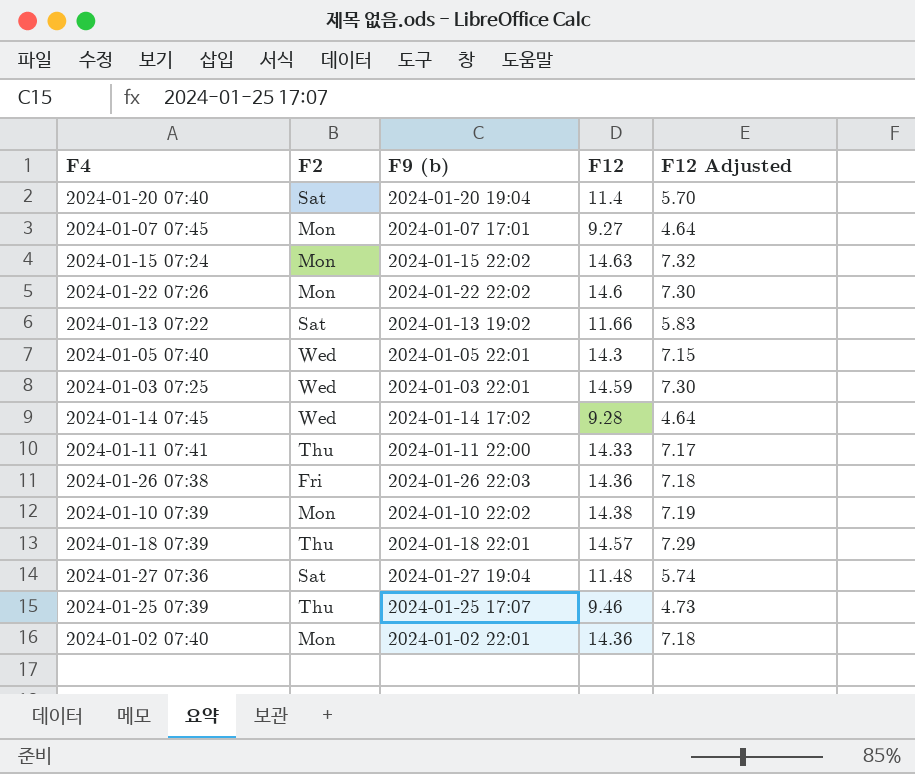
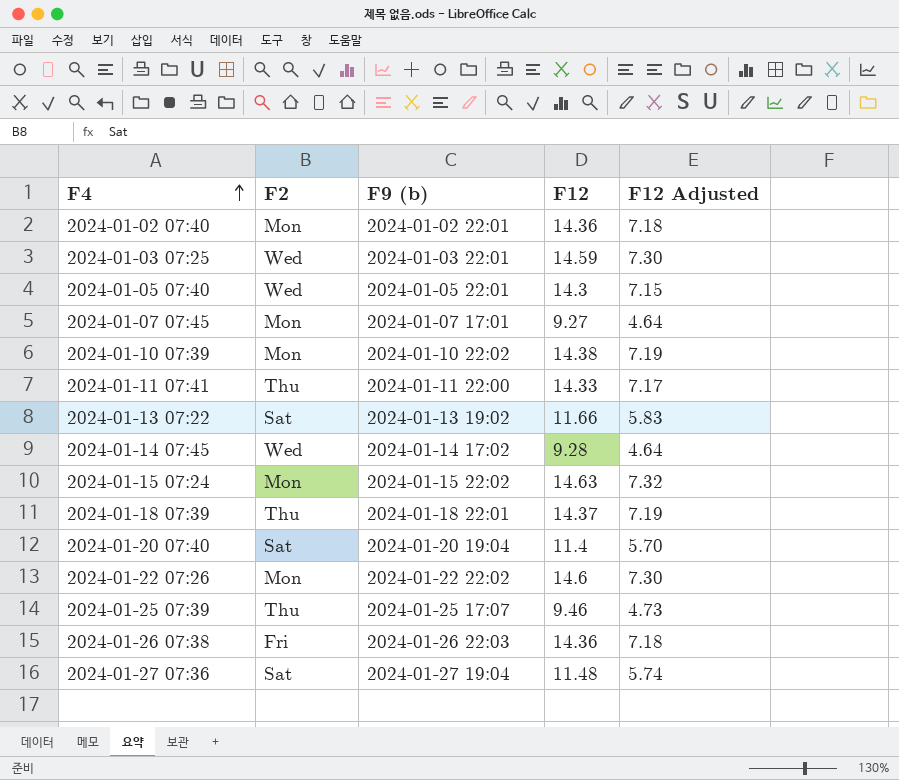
row order: none -> F4 ascending
2024-01-18 07:39 | F12: 14.57 -> 14.37
2024-01-18 07:39 | F12 Adjusted: 7.29 -> 7.19

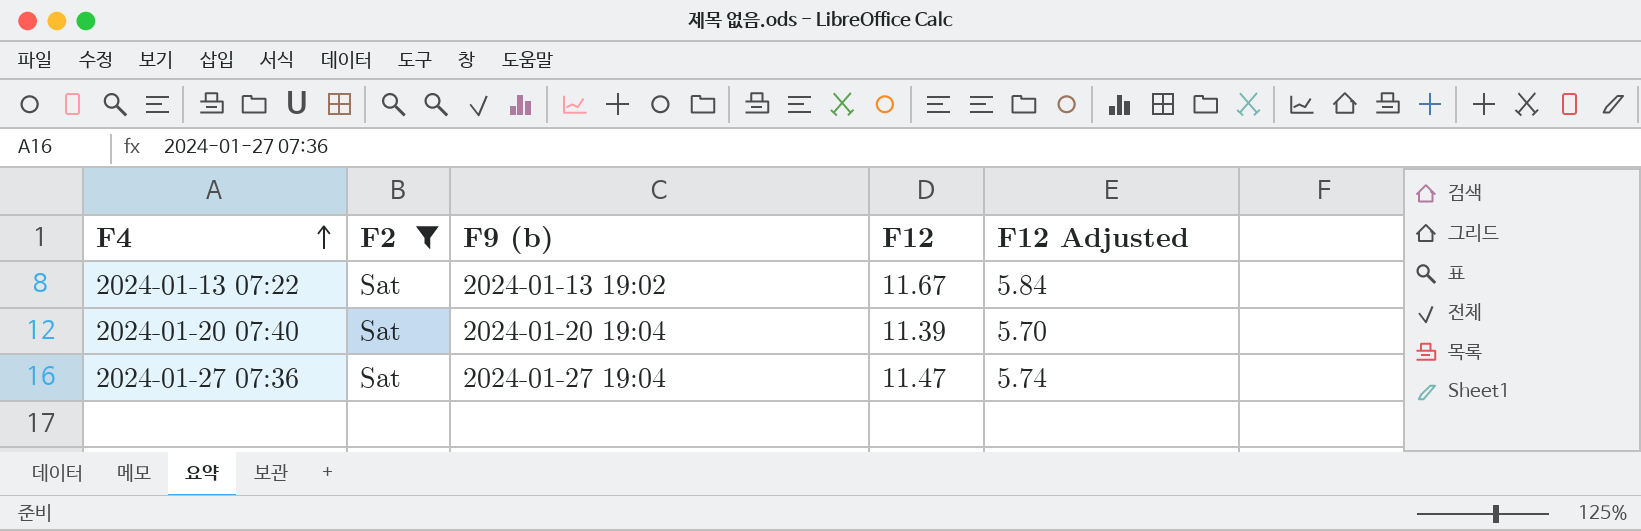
filter: none -> F2 = Sat
2024-01-13 07:22 | F12: 11.66 -> 11.67
2024-01-13 07:22 | F12 Adjusted: 5.83 -> 5.84
2024-01-20 07:40 | F12: 11.4 -> 11.39
2024-01-27 07:36 | F12: 11.48 -> 11.47

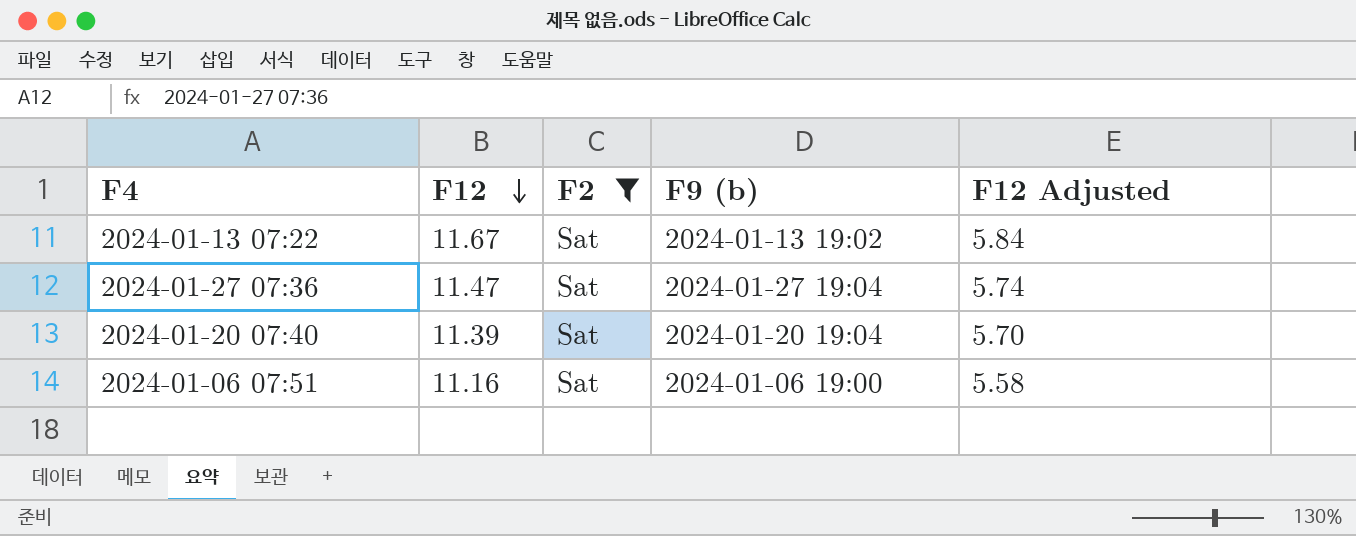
row order: F4 ascending -> F12 descending
column F12 | position: 4 -> 2
row 2024-01-06 07:51: none -> 11.16 | Sat | 2024-01-06 19:00 | 5.58

